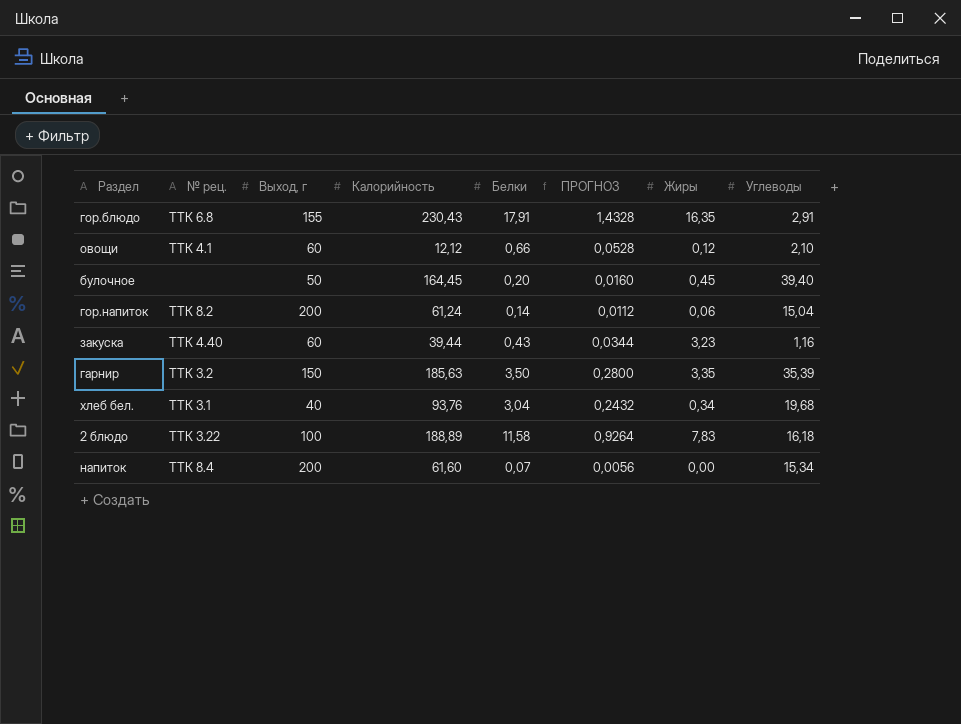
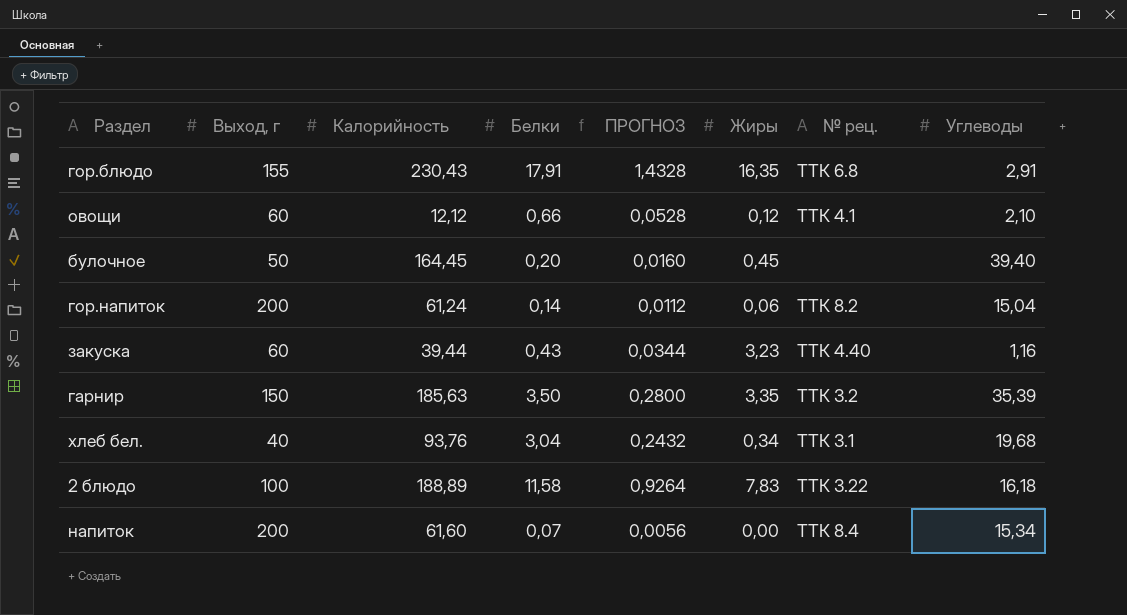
column № рец. | position: 2 -> 7

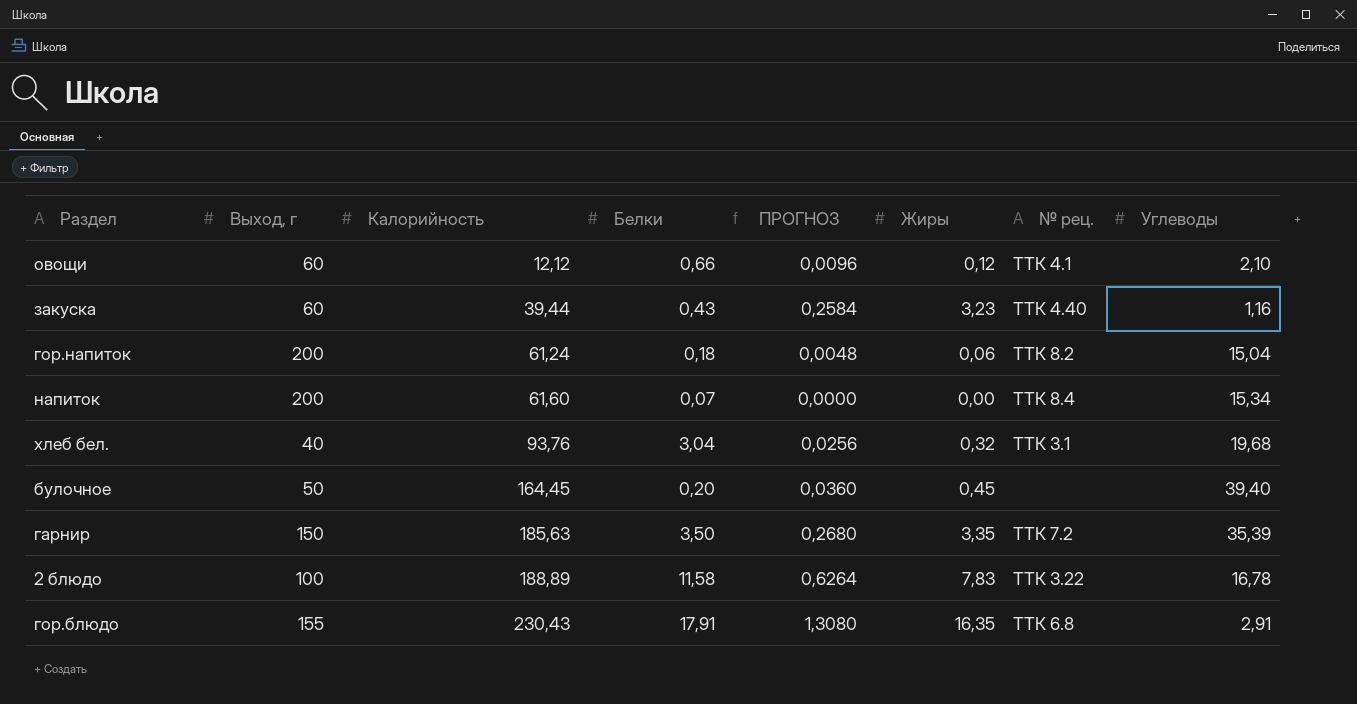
row order: none -> Калорийность ascending
column ПРОГНОЗ | formula: [Белки] * 0,08 -> [Жиры] * 0,08
гор.напиток | Белки: 0,14 -> 0,18
хлеб бел. | Жиры: 0,34 -> 0,32
гарнир | № рец.: ТТК 3.2 -> ТТК 7.2
2 блюдо | Углеводы: 16,18 -> 16,78

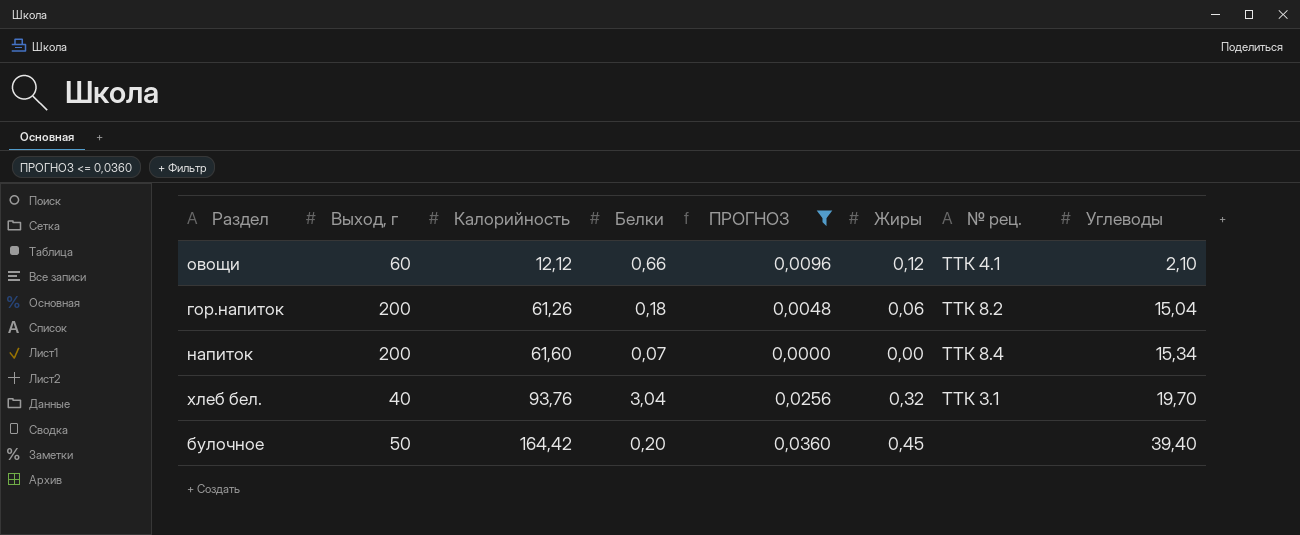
filter: none -> ПРОГНОЗ <= 0,0360
гор.напиток | Калорийность: 61,24 -> 61,26
хлеб бел. | Углеводы: 19,68 -> 19,70
булочное | Калорийность: 164,45 -> 164,42

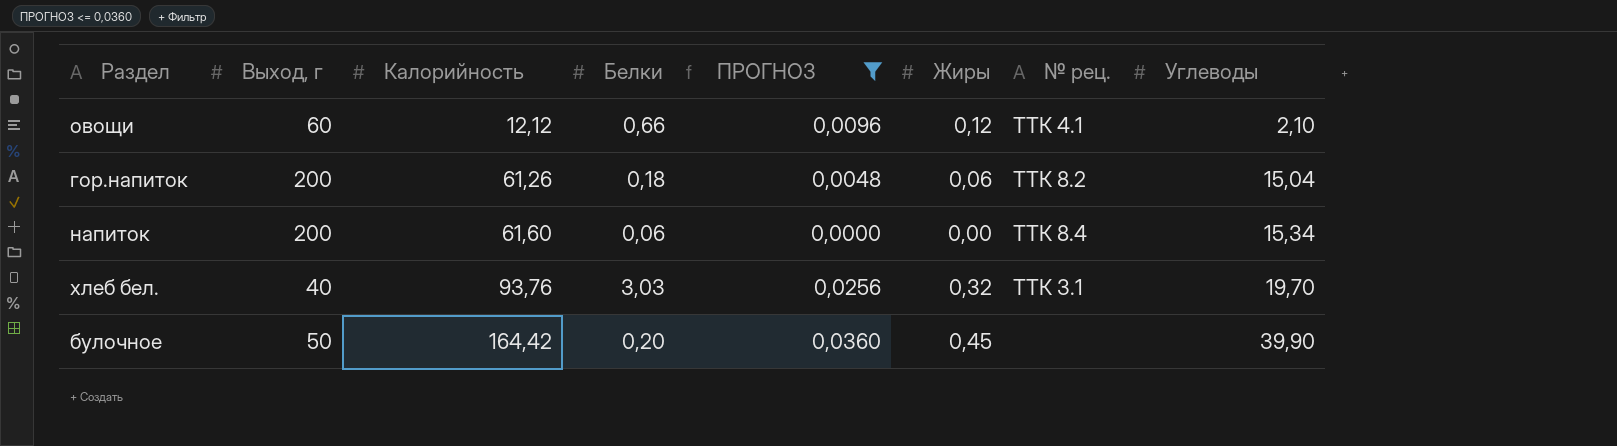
напиток | Белки: 0,07 -> 0,06
хлеб бел. | Белки: 3,04 -> 3,03
булочное | Углеводы: 39,40 -> 39,90

